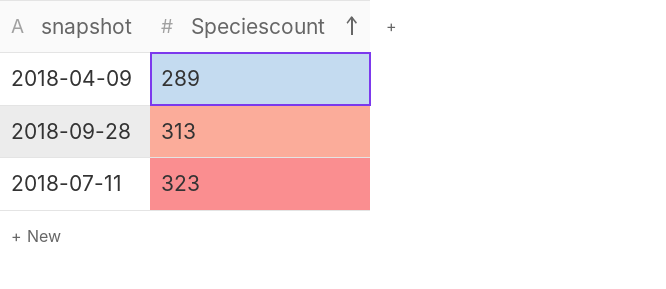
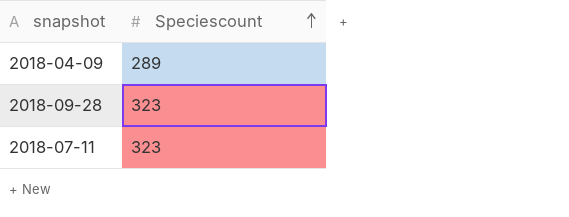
2018-09-28 | Speciescount: 313 -> 323

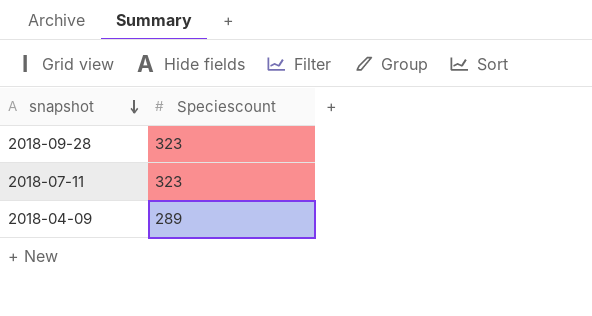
row order: Speciescount ascending -> snapshot descending

